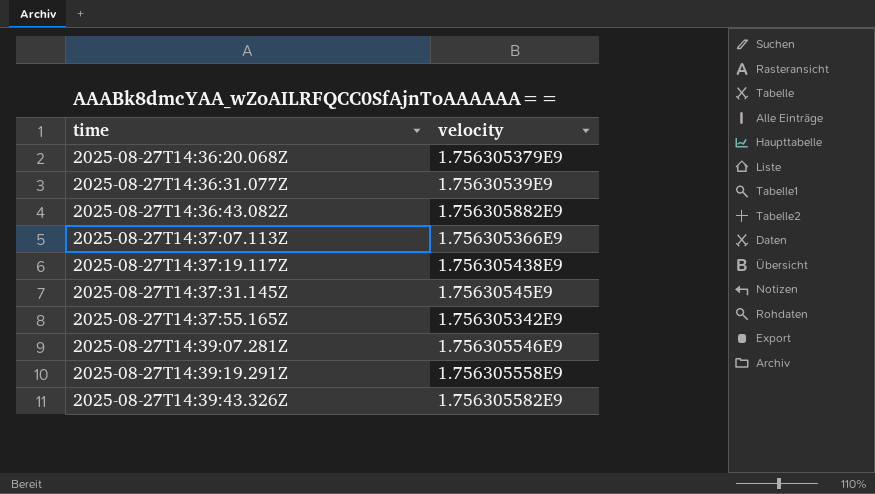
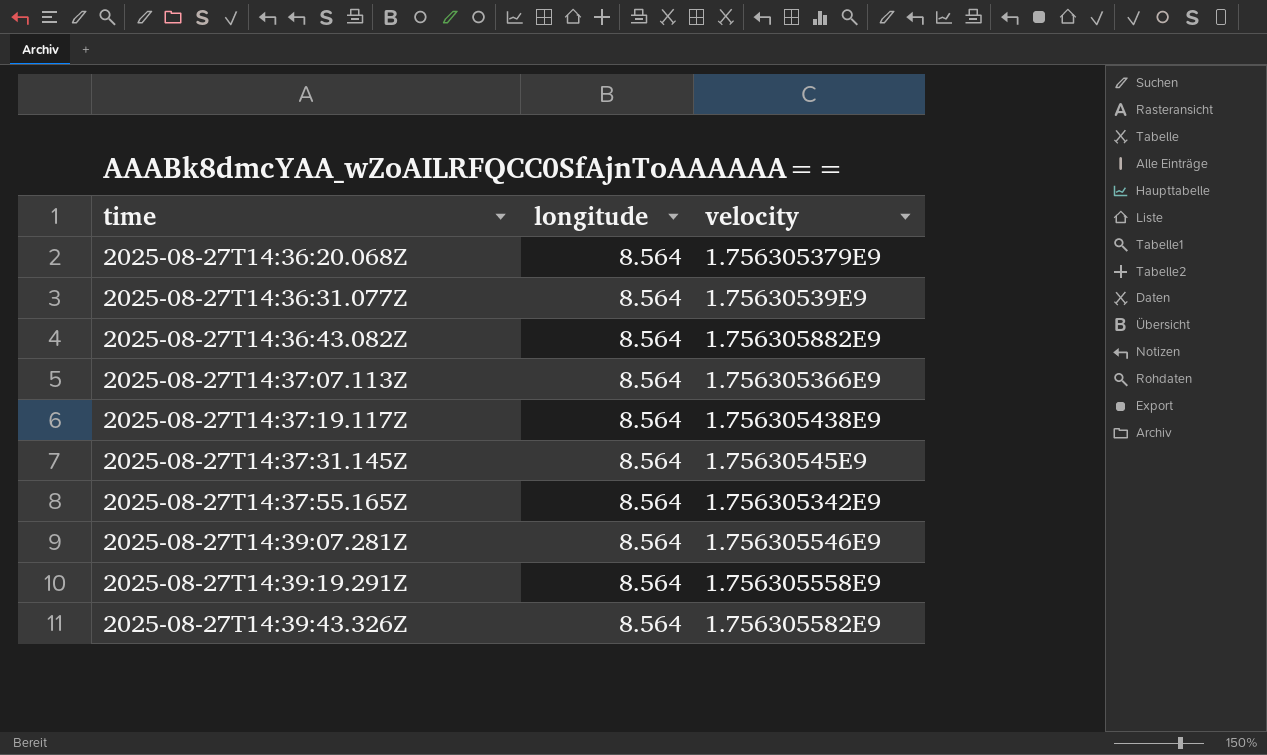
column longitude | position: none -> 2

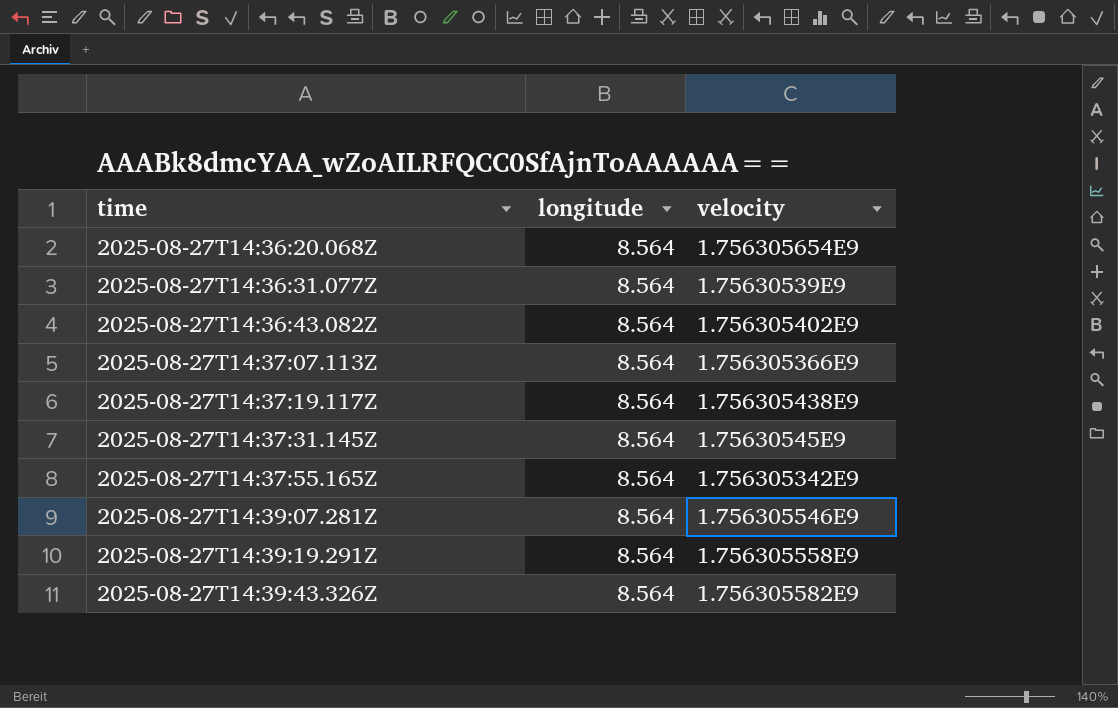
2025-08-27T14:36:20.068Z | velocity: 1.756305379E9 -> 1.756305654E9
2025-08-27T14:36:43.082Z | velocity: 1.756305882E9 -> 1.756305402E9

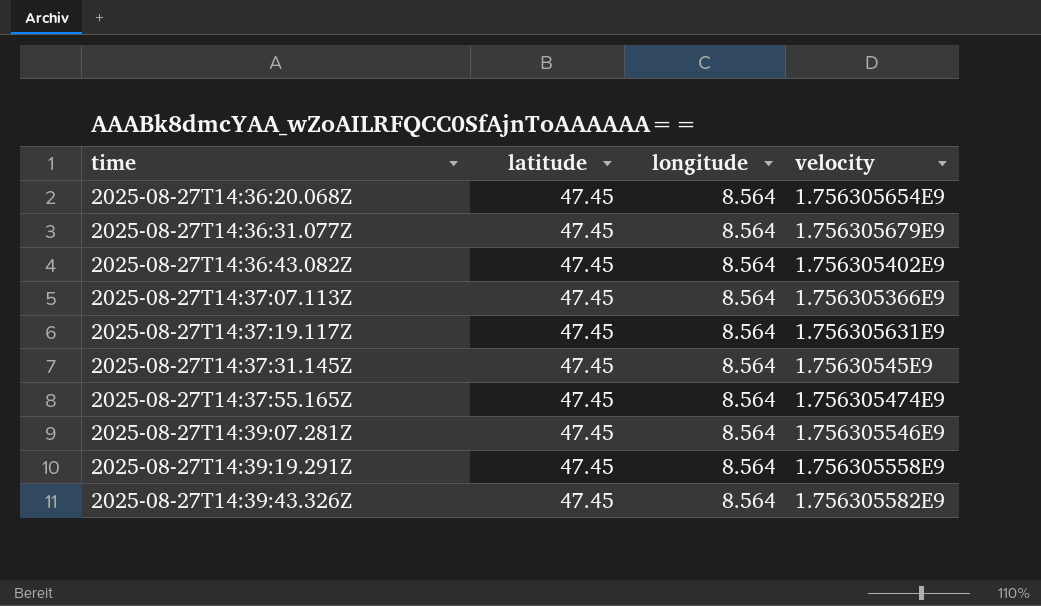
column latitude | position: none -> 2
2025-08-27T14:36:31.077Z | velocity: 1.75630539E9 -> 1.756305679E9
2025-08-27T14:37:19.117Z | velocity: 1.756305438E9 -> 1.756305631E9
2025-08-27T14:37:55.165Z | velocity: 1.756305342E9 -> 1.756305474E9

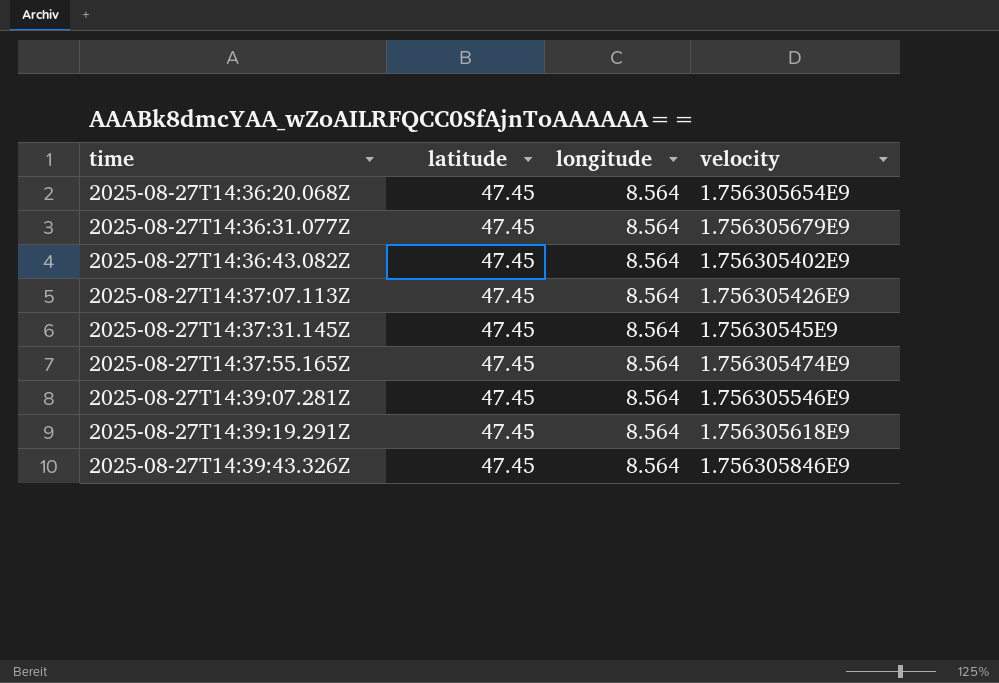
row 2025-08-27T14:37:19.117Z: 47.45 | 8.564 | 1.756305631E9 -> none
2025-08-27T14:37:07.113Z | velocity: 1.756305366E9 -> 1.756305426E9
2025-08-27T14:39:19.291Z | velocity: 1.756305558E9 -> 1.756305618E9
2025-08-27T14:39:43.326Z | velocity: 1.756305582E9 -> 1.756305846E9

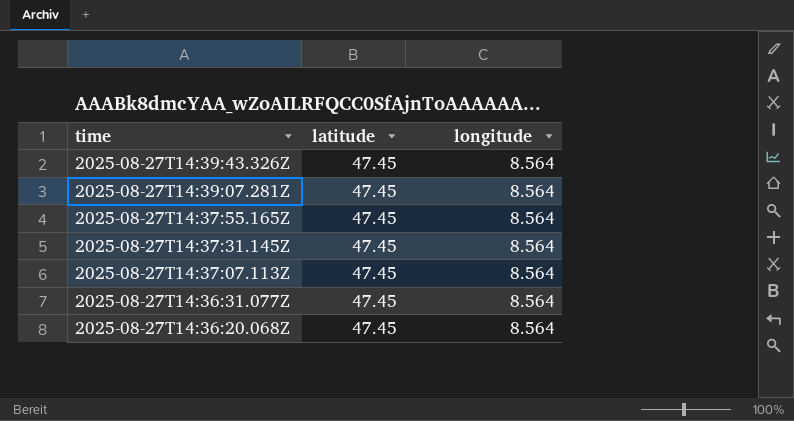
row order: time ascending -> time descending
column velocity | position: 4 -> none
row 2025-08-27T14:36:43.082Z: 47.45 | 8.564 | 1.756305402E9 -> none
row 2025-08-27T14:39:19.291Z: 47.45 | 8.564 | 1.756305618E9 -> none

